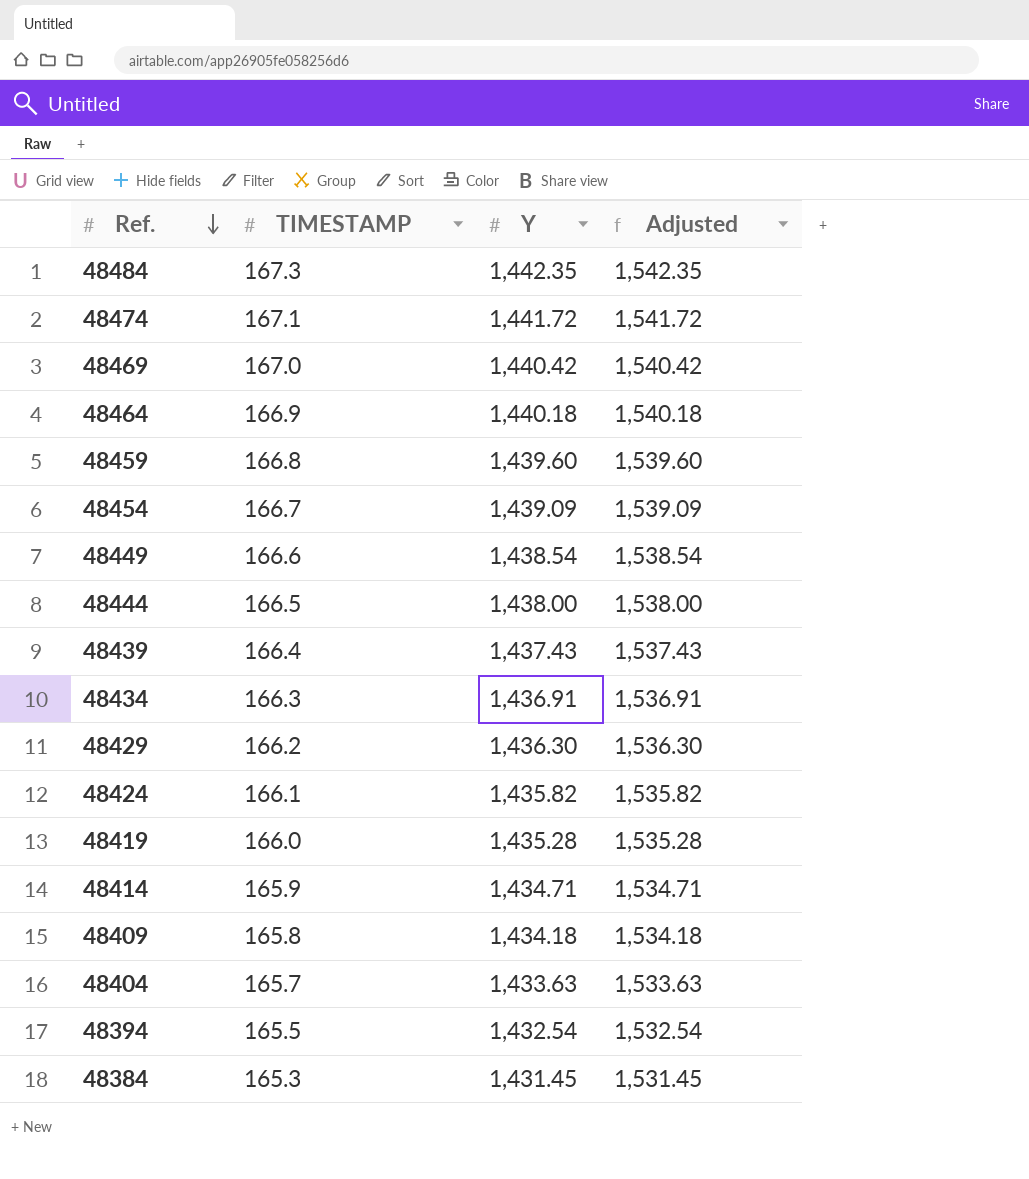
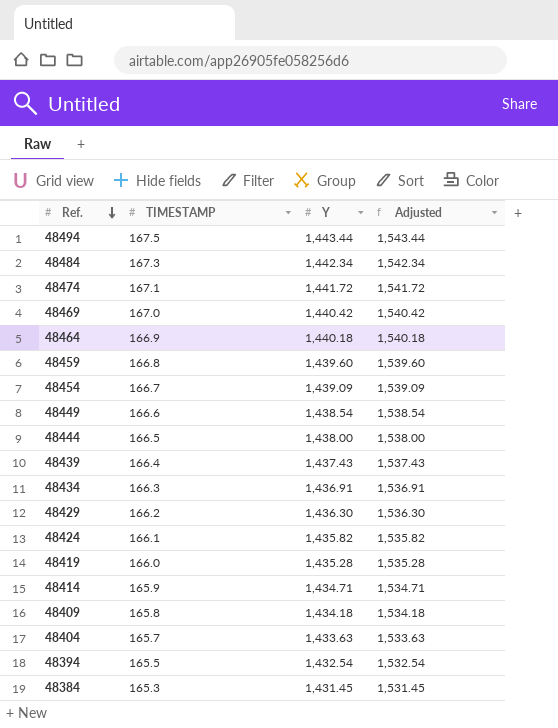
row 48494: none -> 167.5 | 1,443.44 | 1,543.44
48484 | Y: 1,442.35 -> 1,442.34
48484 | Adjusted: 1,542.35 -> 1,542.34

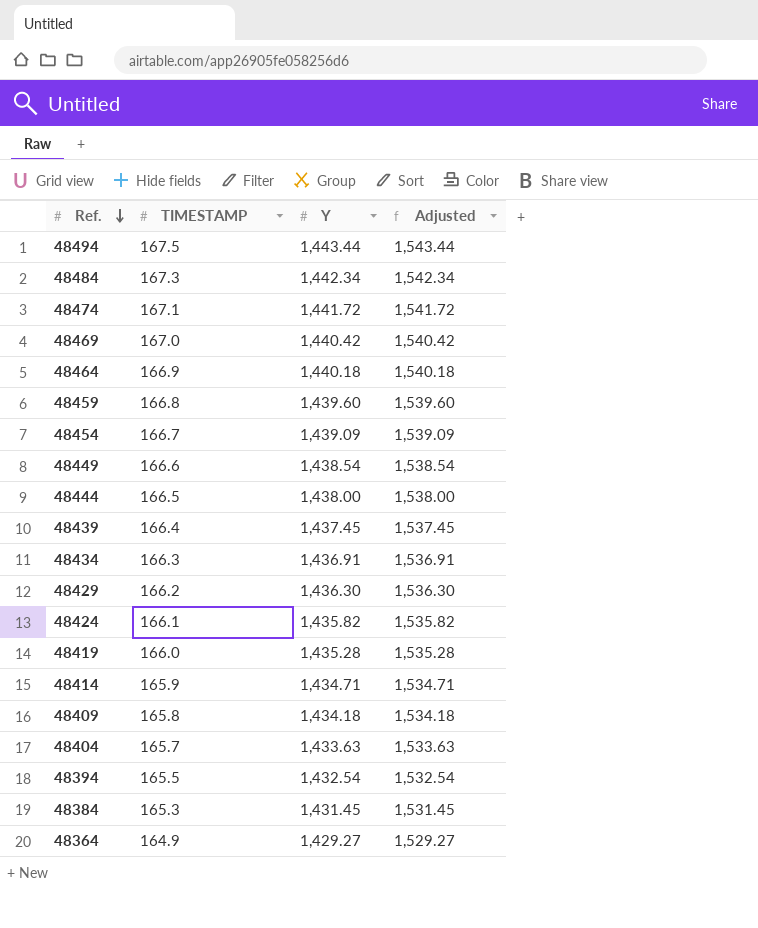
48439 | Y: 1,437.43 -> 1,437.45
48439 | Adjusted: 1,537.43 -> 1,537.45
row 48364: none -> 164.9 | 1,429.27 | 1,529.27

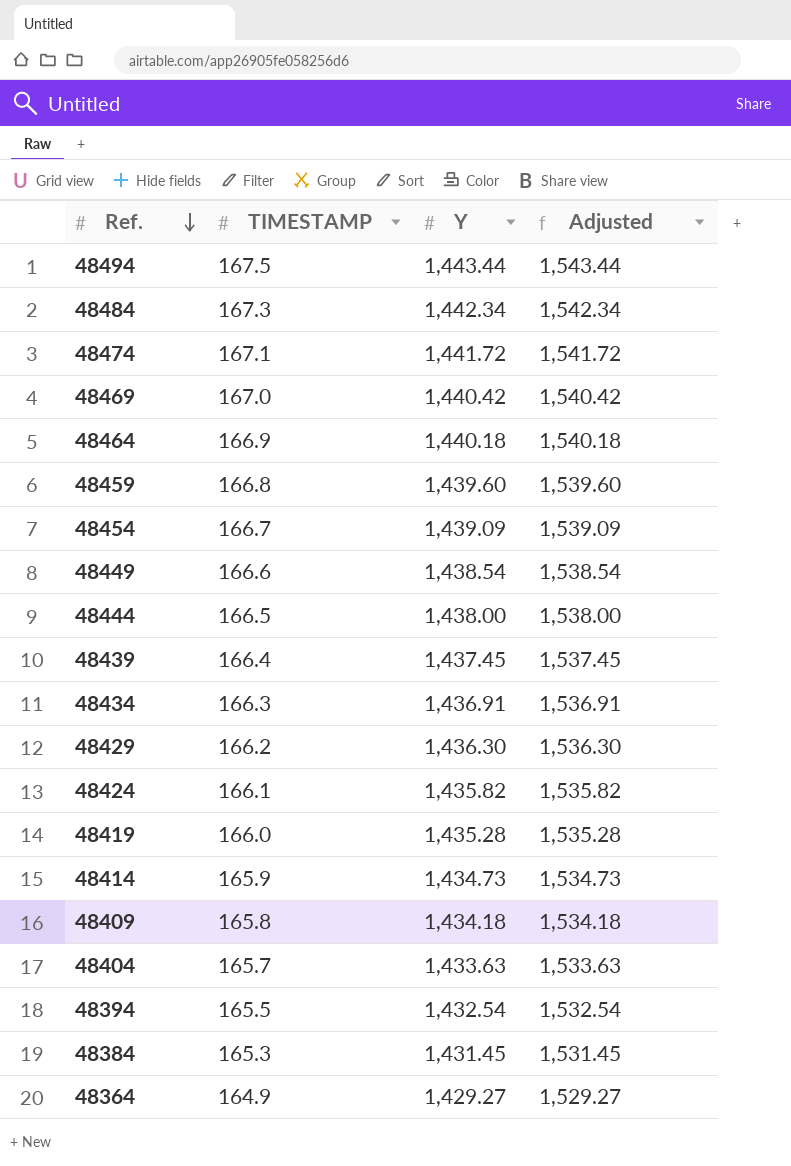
48414 | Y: 1,434.71 -> 1,434.73
48414 | Adjusted: 1,534.71 -> 1,534.73

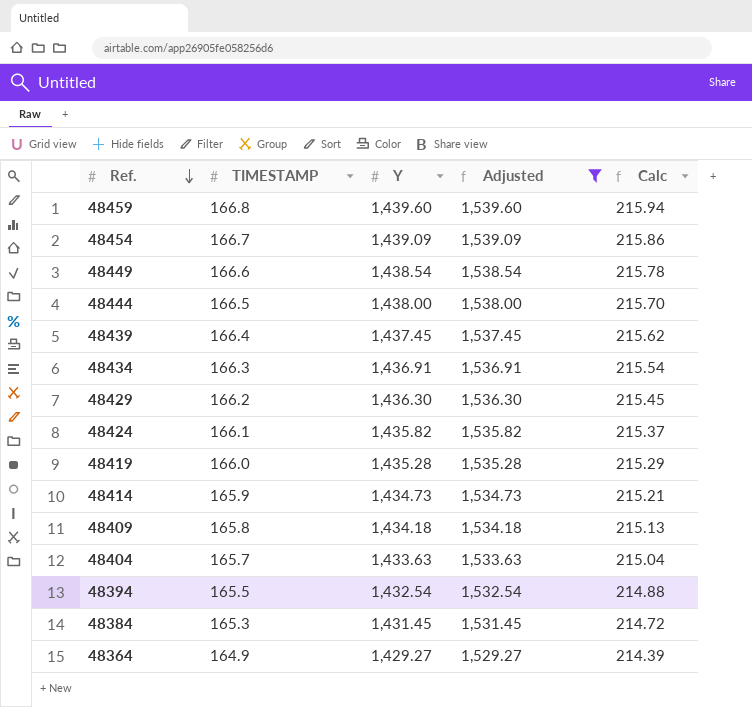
filter: none -> Adjusted <= 1,539.60
column Calc | formula: none -> [Y] * 0.15

